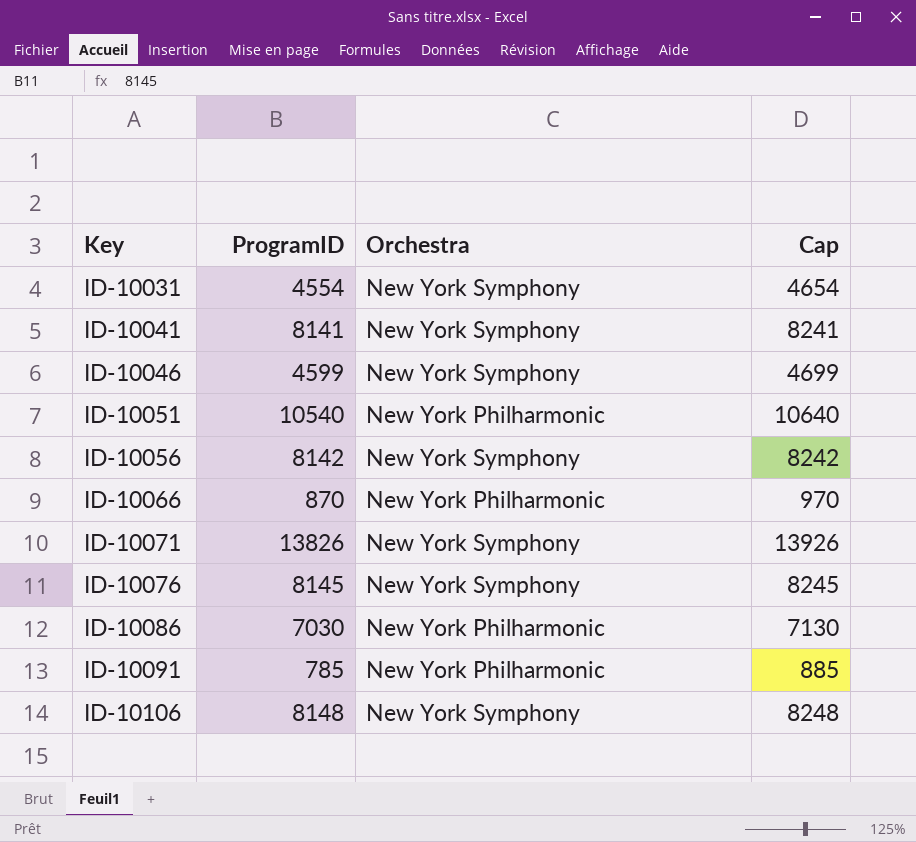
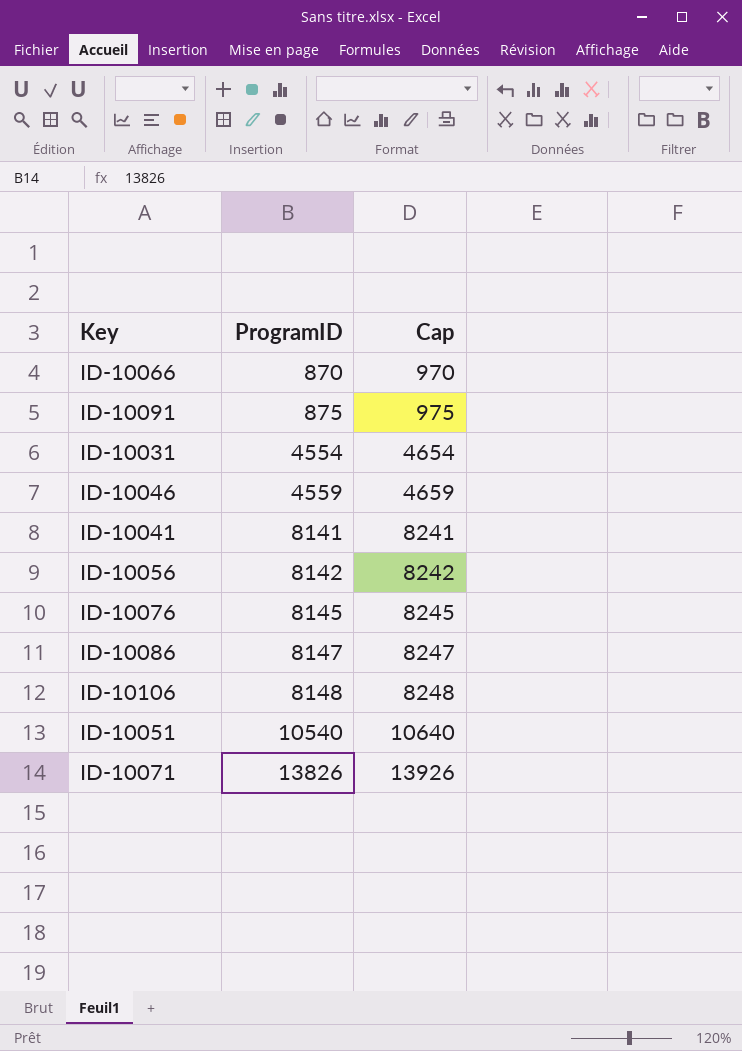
row order: Key ascending -> ProgramID ascending
column Orchestra | position: 3 -> none
ID-10091 | ProgramID: 785 -> 875
ID-10091 | Cap: 885 -> 975
ID-10046 | ProgramID: 4599 -> 4559
ID-10046 | Cap: 4699 -> 4659
ID-10086 | ProgramID: 7030 -> 8147
ID-10086 | Cap: 7130 -> 8247

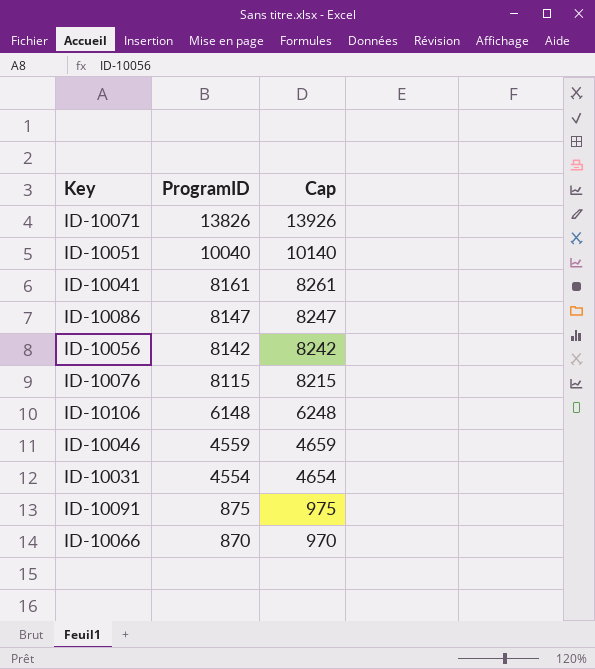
row order: ProgramID ascending -> ProgramID descending
ID-10051 | ProgramID: 10540 -> 10040
ID-10051 | Cap: 10640 -> 10140
ID-10041 | ProgramID: 8141 -> 8161
ID-10041 | Cap: 8241 -> 8261
ID-10076 | ProgramID: 8145 -> 8115
ID-10076 | Cap: 8245 -> 8215
ID-10106 | ProgramID: 8148 -> 6148
ID-10106 | Cap: 8248 -> 6248

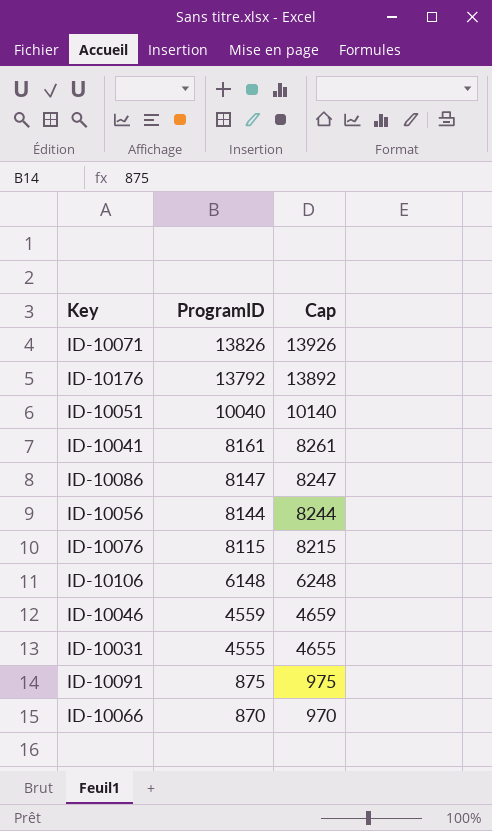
row ID-10176: none -> 13792 | 13892
ID-10056 | ProgramID: 8142 -> 8144
ID-10056 | Cap: 8242 -> 8244
ID-10031 | ProgramID: 4554 -> 4555
ID-10031 | Cap: 4654 -> 4655

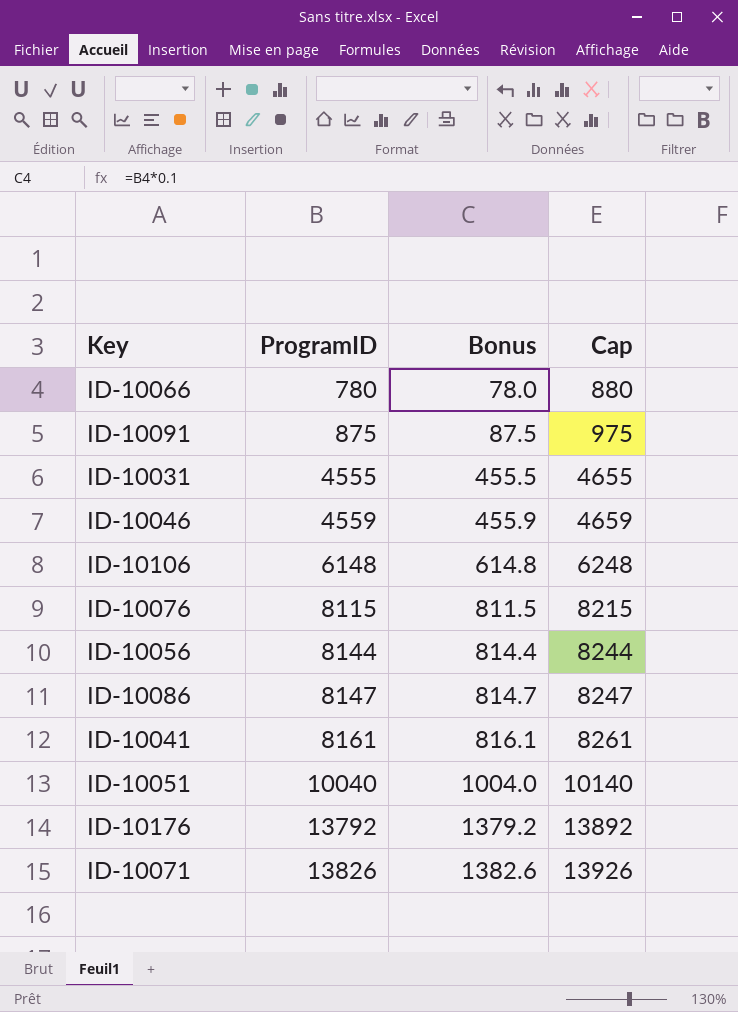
row order: ProgramID descending -> ProgramID ascending
column Bonus | formula: none -> [ProgramID] * 0.1
ID-10066 | ProgramID: 870 -> 780
ID-10066 | Cap: 970 -> 880

